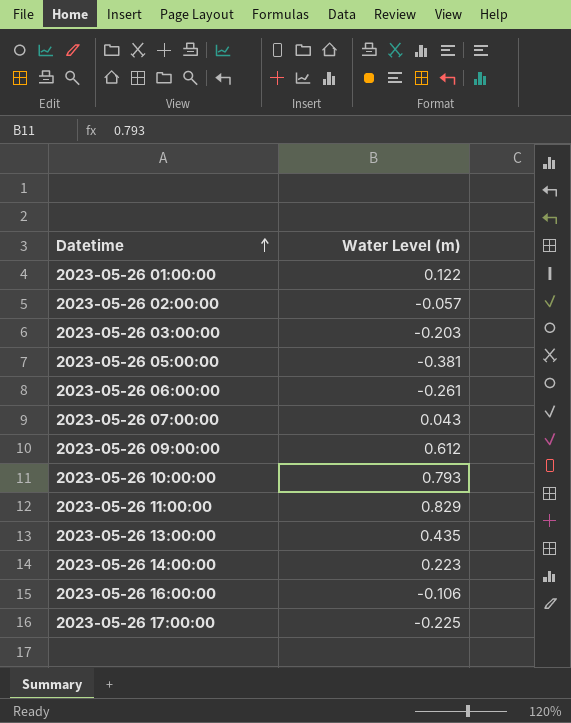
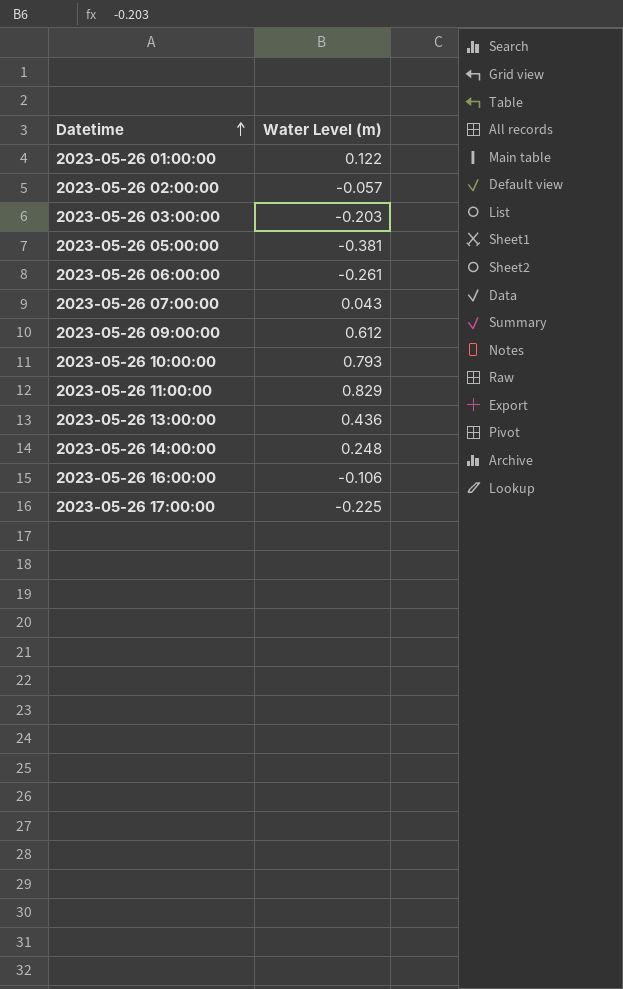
2023-05-26 13:00:00 | Water Level (m): 0.435 -> 0.436
2023-05-26 14:00:00 | Water Level (m): 0.223 -> 0.248

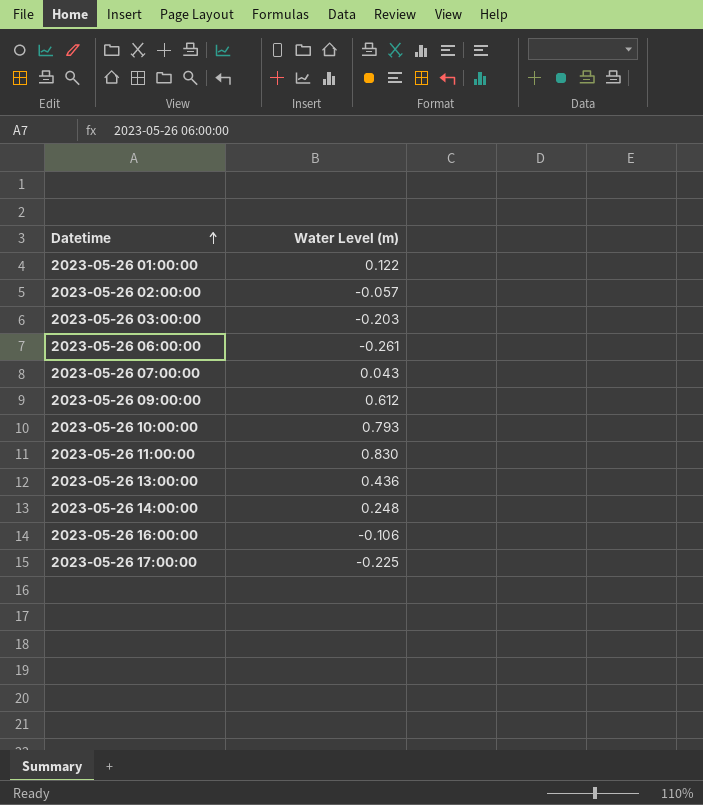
row 2023-05-26 05:00:00: -0.381 -> none
2023-05-26 11:00:00 | Water Level (m): 0.829 -> 0.830

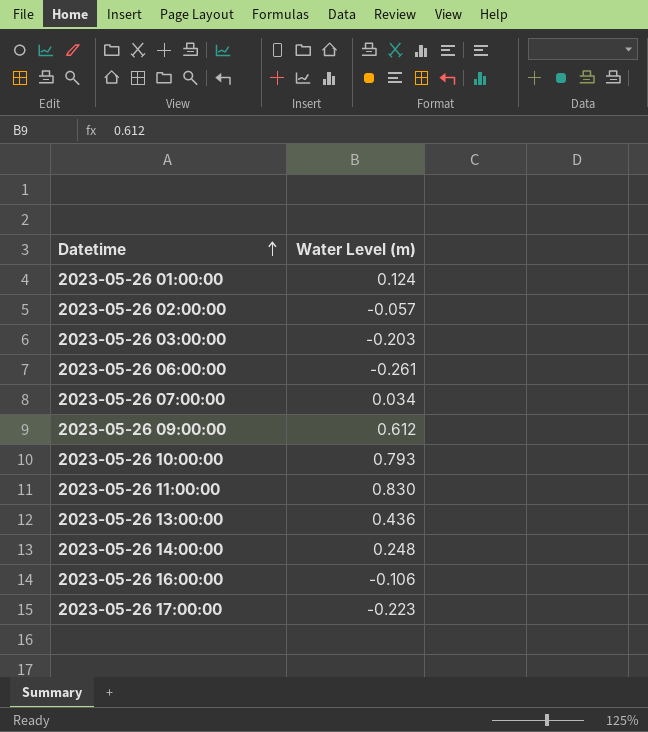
2023-05-26 01:00:00 | Water Level (m): 0.122 -> 0.124
2023-05-26 07:00:00 | Water Level (m): 0.043 -> 0.034
2023-05-26 17:00:00 | Water Level (m): -0.225 -> -0.223

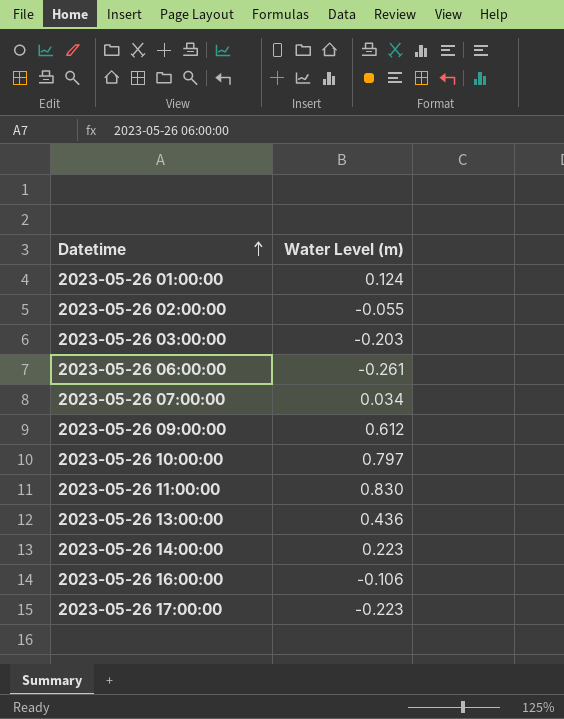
2023-05-26 02:00:00 | Water Level (m): -0.057 -> -0.055
2023-05-26 10:00:00 | Water Level (m): 0.793 -> 0.797
2023-05-26 14:00:00 | Water Level (m): 0.248 -> 0.223

